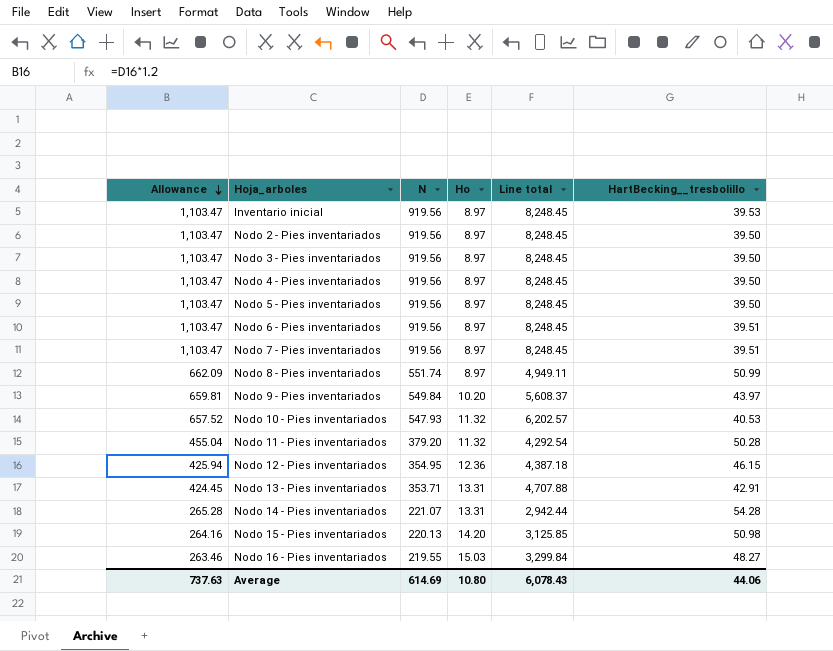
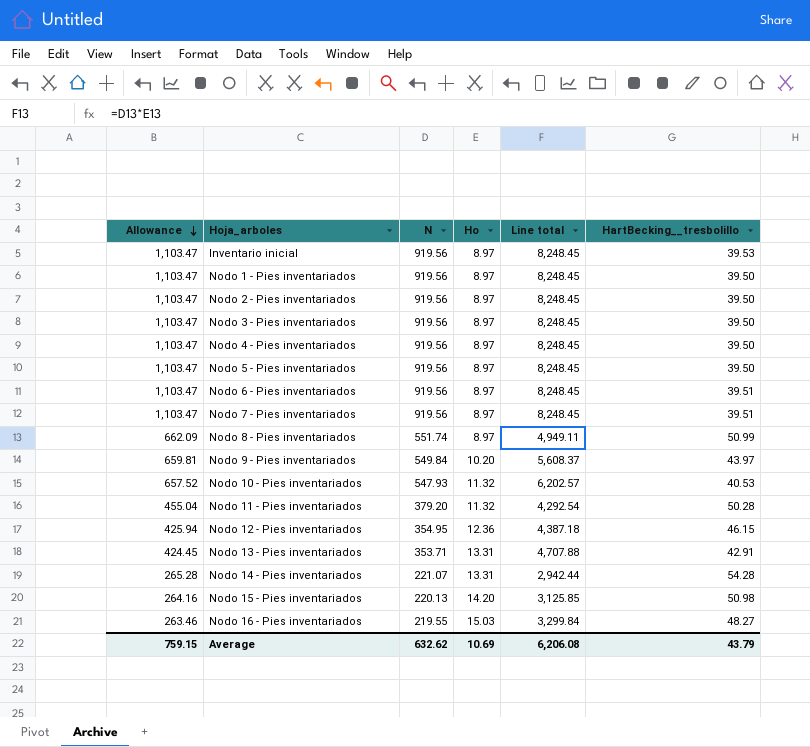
row Nodo 1 - Pies inventariados: none -> 1,103.47 | 919.56 | 8.97 | 8,248.45 | 39.50
Average | Allowance: 737.63 -> 759.15
Average | N: 614.69 -> 632.62
Average | Ho: 10.80 -> 10.69
Average | Line total: 6,078.43 -> 6,206.08
Average | HartBecking__tresbolillo: 44.06 -> 43.79

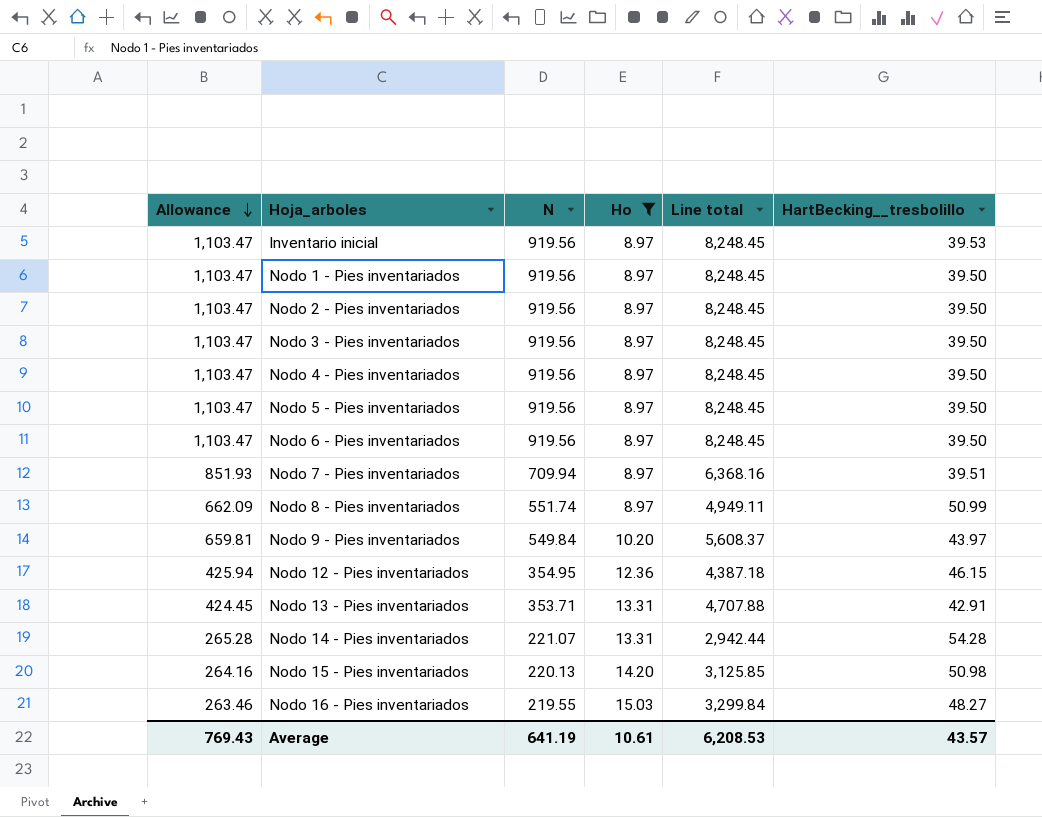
filter: none -> Ho != 11.32
Nodo 6 - Pies inventariados | HartBecking__tresbolillo: 39.51 -> 39.50
Nodo 7 - Pies inventariados | Allowance: 1,103.47 -> 851.93
Nodo 7 - Pies inventariados | N: 919.56 -> 709.94
Nodo 7 - Pies inventariados | Line total: 8,248.45 -> 6,368.16
Average | Allowance: 759.15 -> 769.43
Average | N: 632.62 -> 641.19
Average | Ho: 10.69 -> 10.61
Average | Line total: 6,206.08 -> 6,208.53
Average | HartBecking__tresbolillo: 43.79 -> 43.57

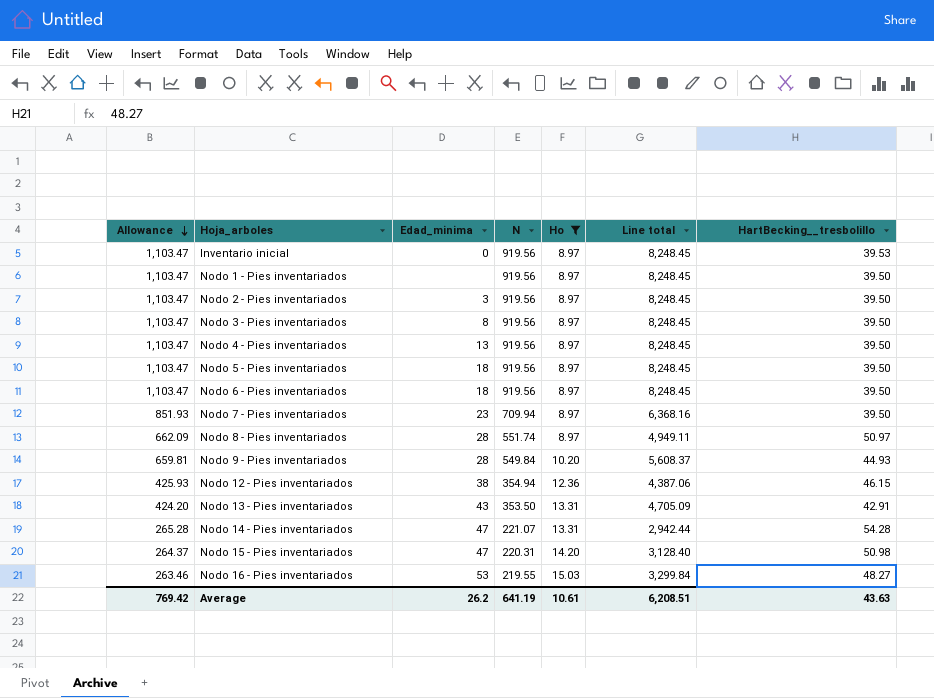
column Edad_minima | position: none -> 3
Nodo 7 - Pies inventariados | HartBecking__tresbolillo: 39.51 -> 39.50
Nodo 8 - Pies inventariados | HartBecking__tresbolillo: 50.99 -> 50.97
Nodo 9 - Pies inventariados | HartBecking__tresbolillo: 43.97 -> 44.93
Nodo 12 - Pies inventariados | Allowance: 425.94 -> 425.93
Nodo 12 - Pies inventariados | N: 354.95 -> 354.94
Nodo 12 - Pies inventariados | Line total: 4,387.18 -> 4,387.06
Nodo 13 - Pies inventariados | Allowance: 424.45 -> 424.20
Nodo 13 - Pies inventariados | N: 353.71 -> 353.50
Nodo 13 - Pies inventariados | Line total: 4,707.88 -> 4,705.09
Nodo 15 - Pies inventariados | Allowance: 264.16 -> 264.37
Nodo 15 - Pies inventariados | N: 220.13 -> 220.31
Nodo 15 - Pies inventariados | Line total: 3,125.85 -> 3,128.40
Average | Allowance: 769.43 -> 769.42
Average | Line total: 6,208.53 -> 6,208.51
Average | HartBecking__tresbolillo: 43.57 -> 43.63

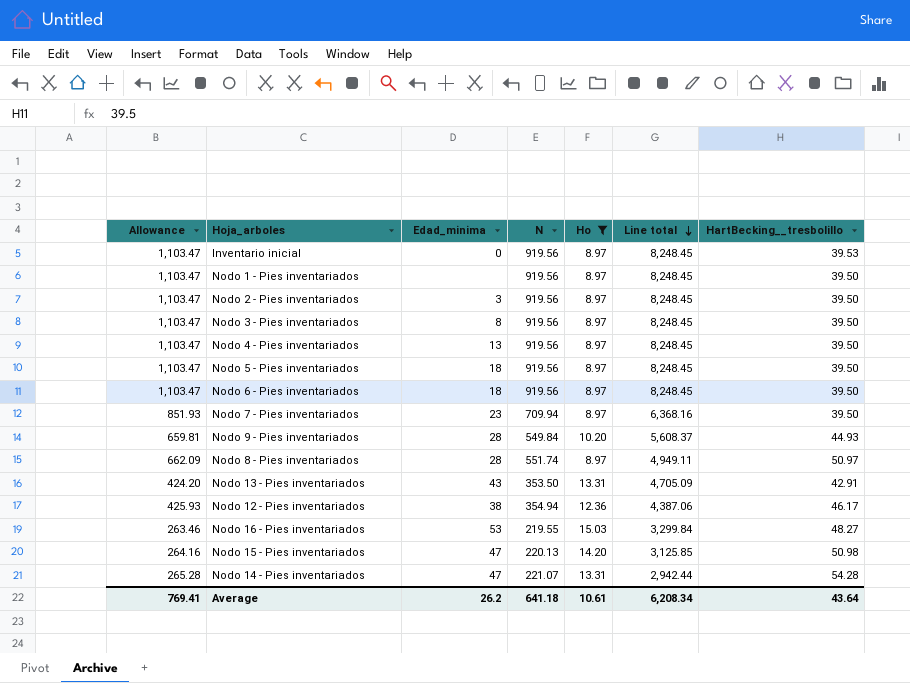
row order: Allowance descending -> Line total descending
Nodo 12 - Pies inventariados | HartBecking__tresbolillo: 46.15 -> 46.17
Nodo 15 - Pies inventariados | Allowance: 264.37 -> 264.16
Nodo 15 - Pies inventariados | N: 220.31 -> 220.13
Nodo 15 - Pies inventariados | Line total: 3,128.40 -> 3,125.85
Average | Allowance: 769.42 -> 769.41
Average | N: 641.19 -> 641.18
Average | Line total: 6,208.51 -> 6,208.34
Average | HartBecking__tresbolillo: 43.63 -> 43.64

